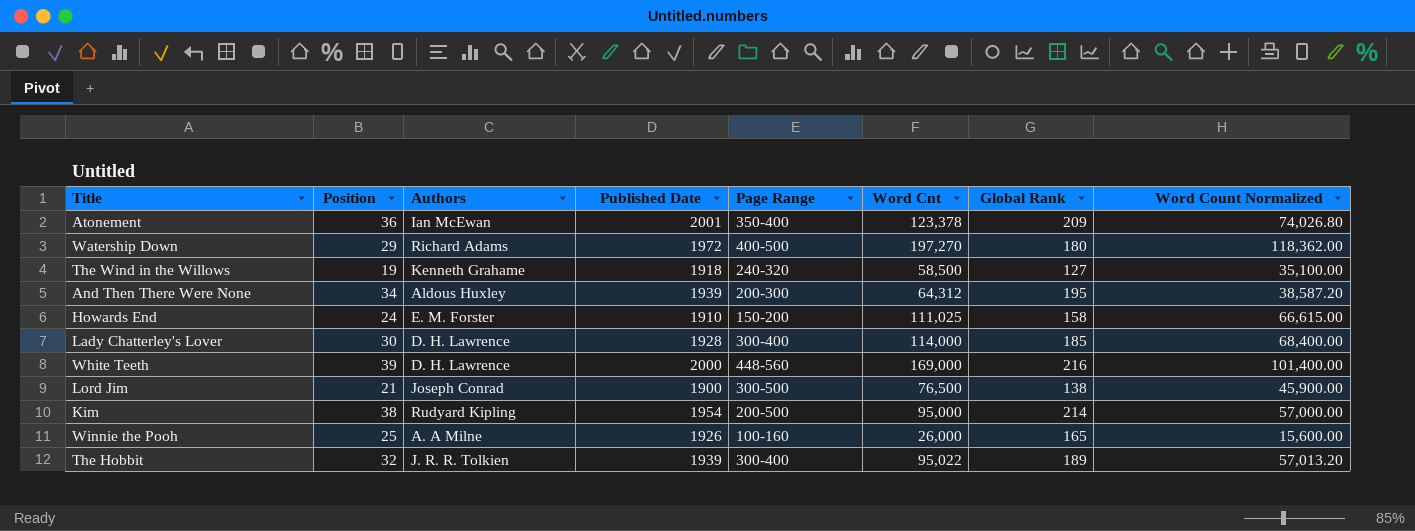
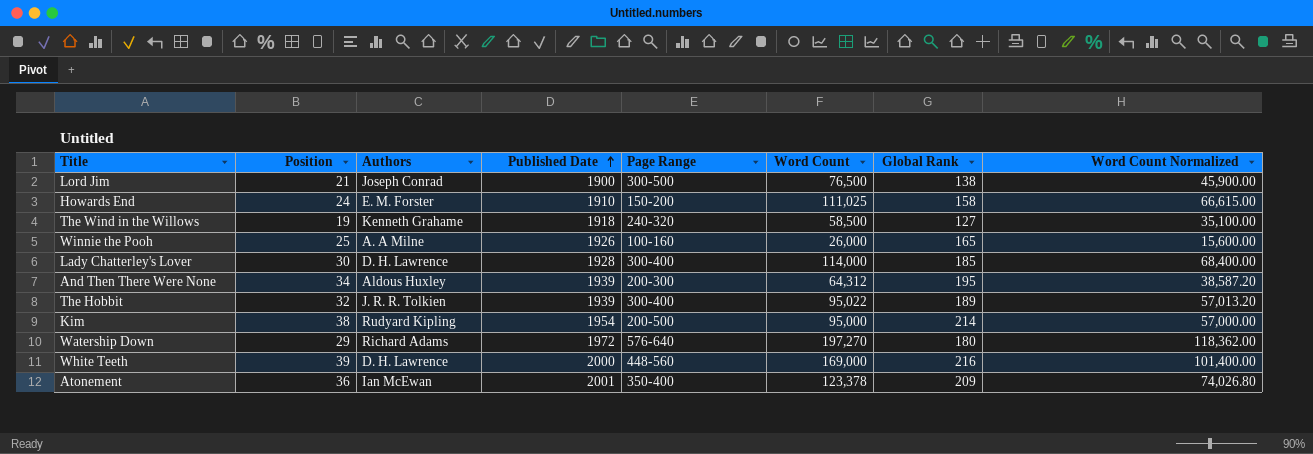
row order: none -> Published Date ascending
column name: Word Cnt -> Word Count
Watership Down | Page Range: 400-500 -> 576-640

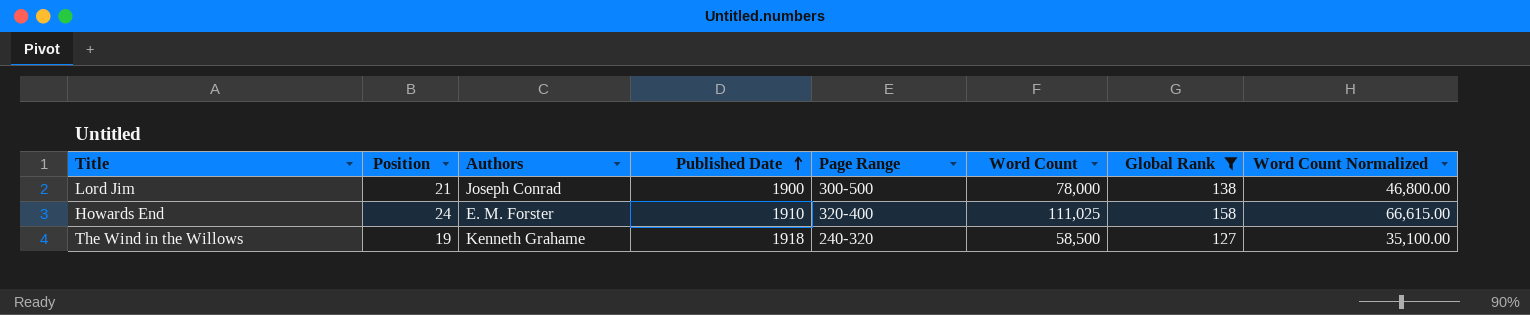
filter: none -> Global Rank <= 158
Lord Jim | Word Count: 76,500 -> 78,000
Lord Jim | Word Count Normalized: 45,900.00 -> 46,800.00
Howards End | Page Range: 150-200 -> 320-400

